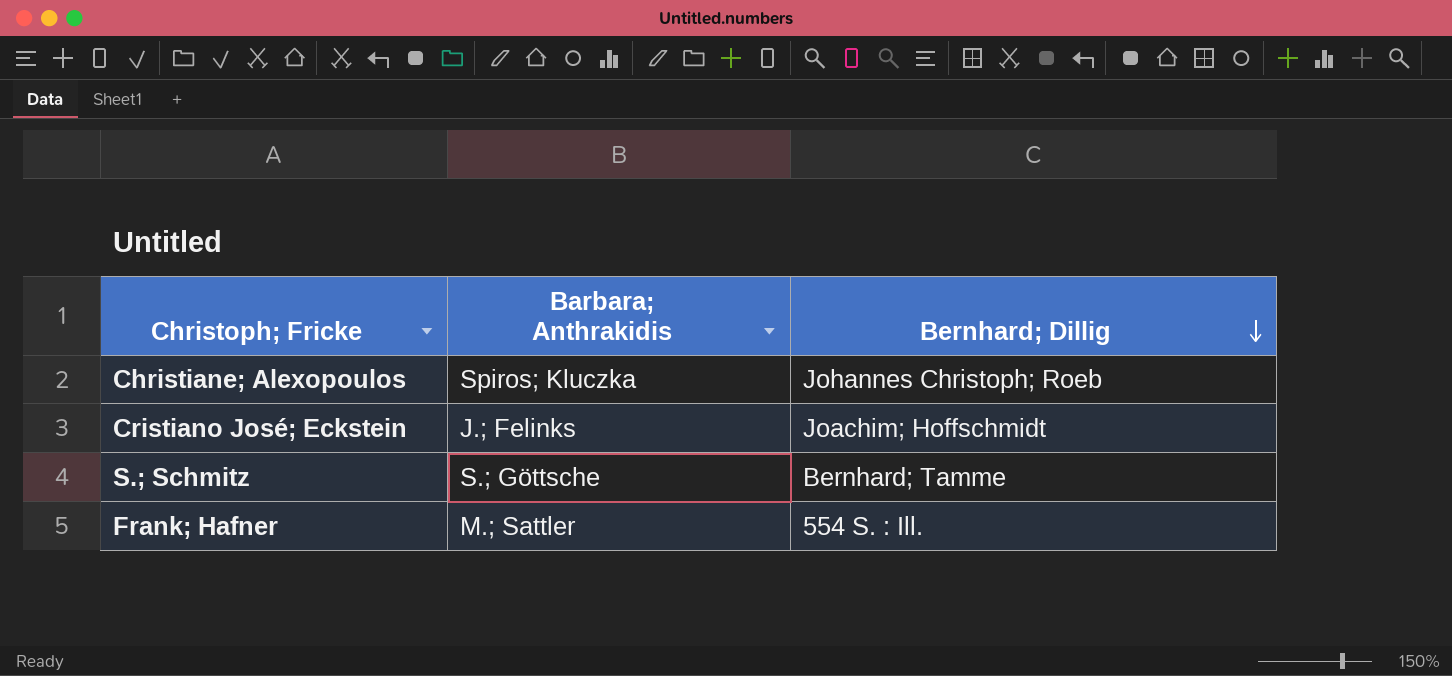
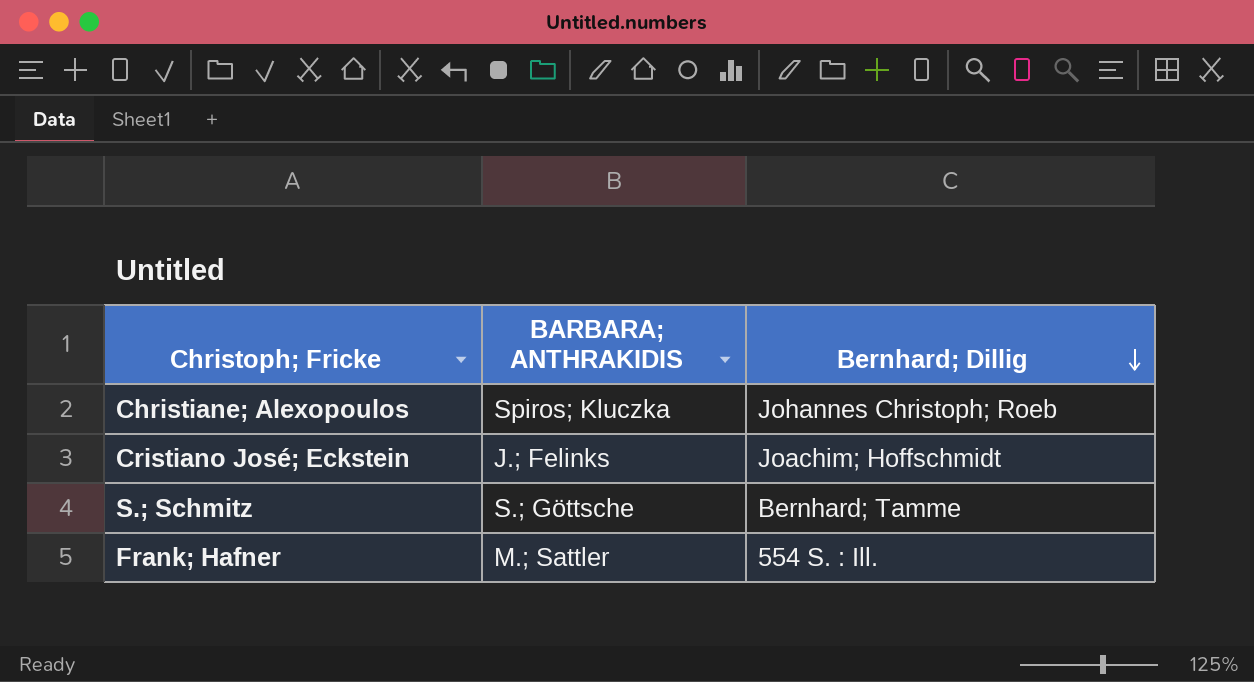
column name: Barbara; Anthrakidis -> BARBARA; ANTHRAKIDIS

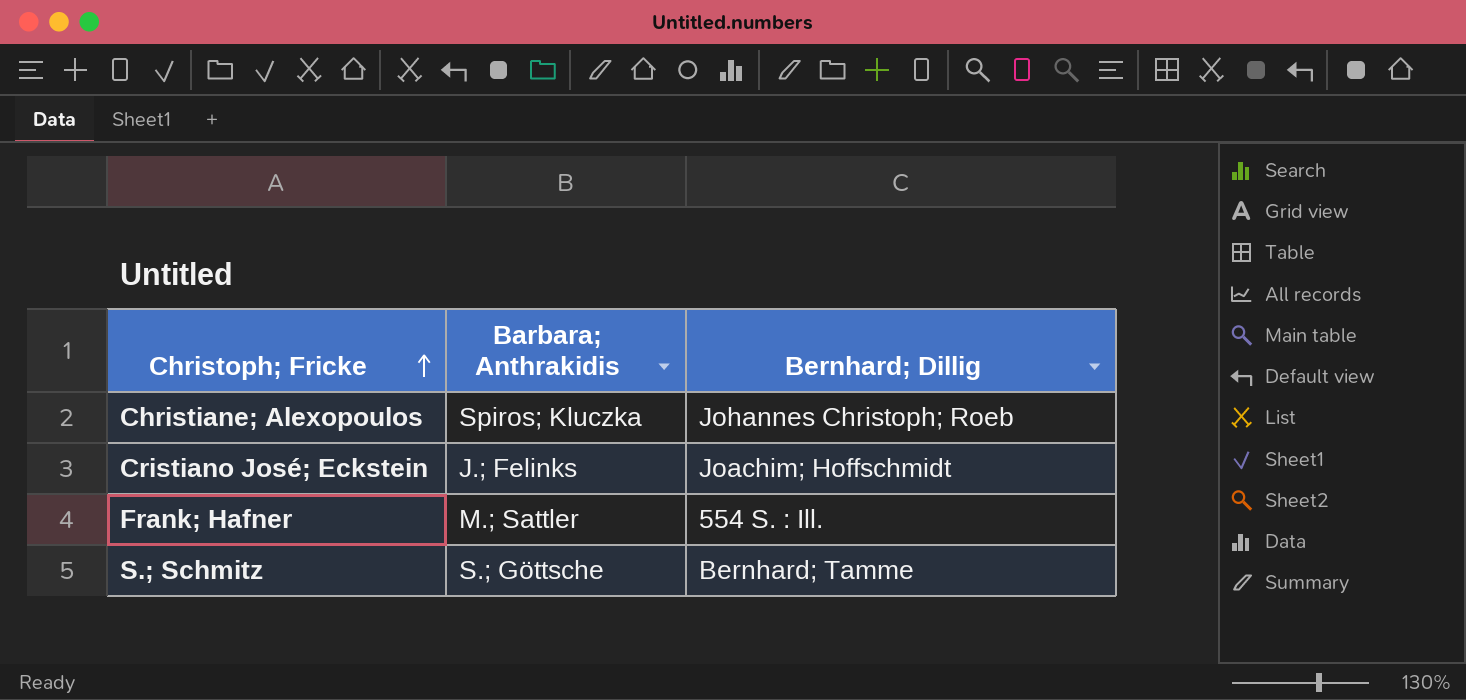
row order: Bernhard; Dillig descending -> Christoph; Fricke ascending
column name: BARBARA; ANTHRAKIDIS -> Barbara; Anthrakidis

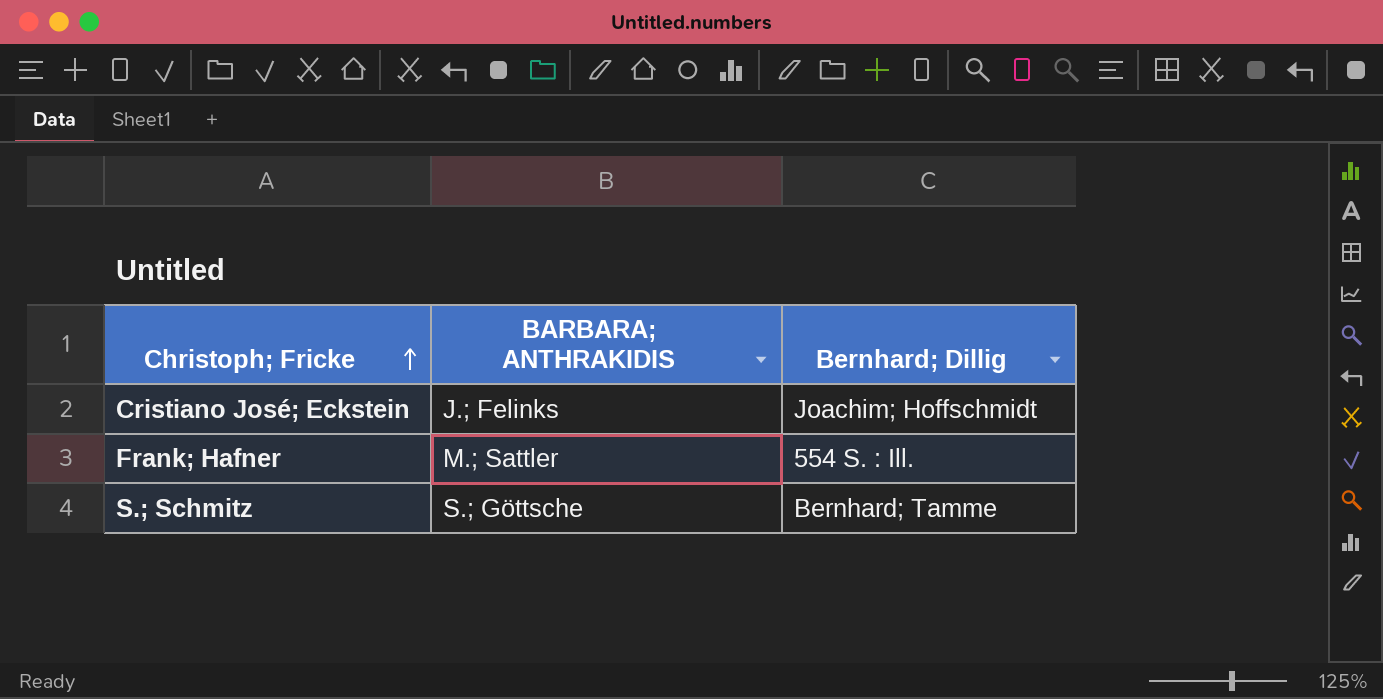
column name: Barbara; Anthrakidis -> BARBARA; ANTHRAKIDIS
row Christiane; Alexopoulos: Spiros; Kluczka | Johannes Christoph; Roeb -> none

